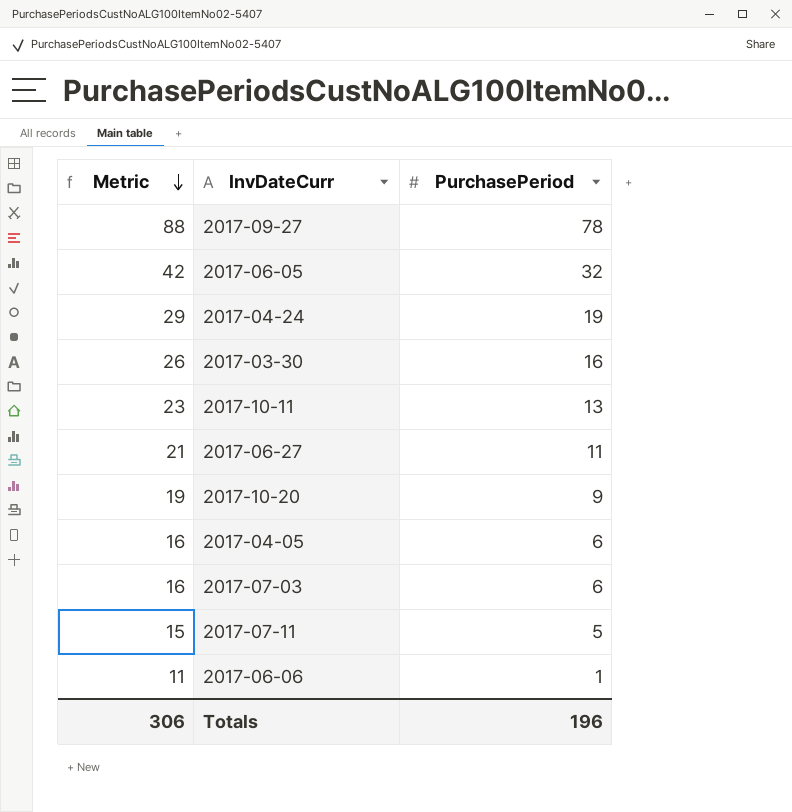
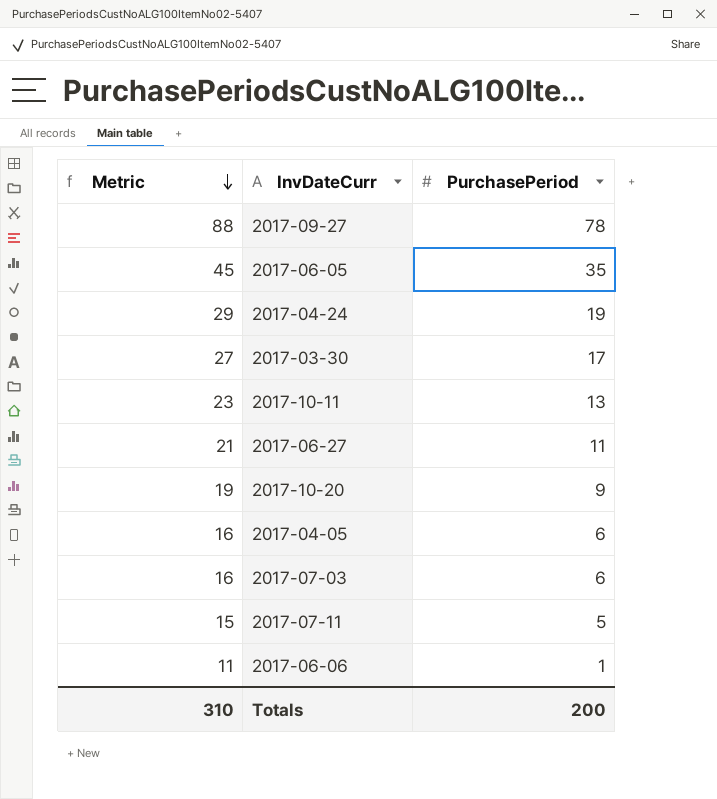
2017-06-05 | Metric: 42 -> 45
2017-06-05 | PurchasePeriod: 32 -> 35
2017-03-30 | Metric: 26 -> 27
2017-03-30 | PurchasePeriod: 16 -> 17
Totals | Metric: 306 -> 310
Totals | PurchasePeriod: 196 -> 200

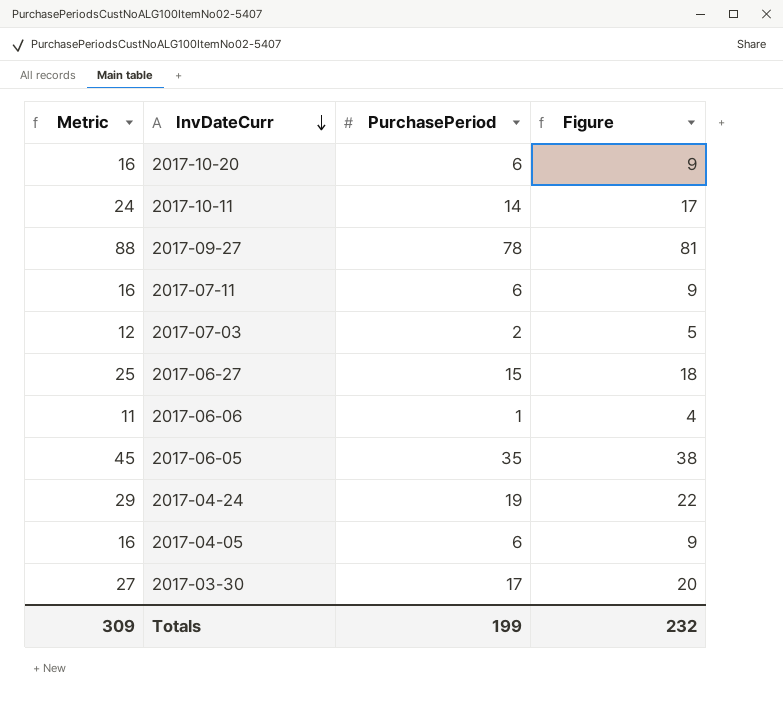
row order: Metric descending -> InvDateCurr descending
column Figure | formula: none -> [PurchasePeriod] + 3
2017-10-20 | Metric: 19 -> 16
2017-10-20 | PurchasePeriod: 9 -> 6
2017-10-11 | Metric: 23 -> 24
2017-10-11 | PurchasePeriod: 13 -> 14
2017-07-11 | Metric: 15 -> 16
2017-07-11 | PurchasePeriod: 5 -> 6
2017-07-03 | Metric: 16 -> 12
2017-07-03 | PurchasePeriod: 6 -> 2
2017-06-27 | Metric: 21 -> 25
2017-06-27 | PurchasePeriod: 11 -> 15
Totals | Metric: 310 -> 309
Totals | PurchasePeriod: 200 -> 199

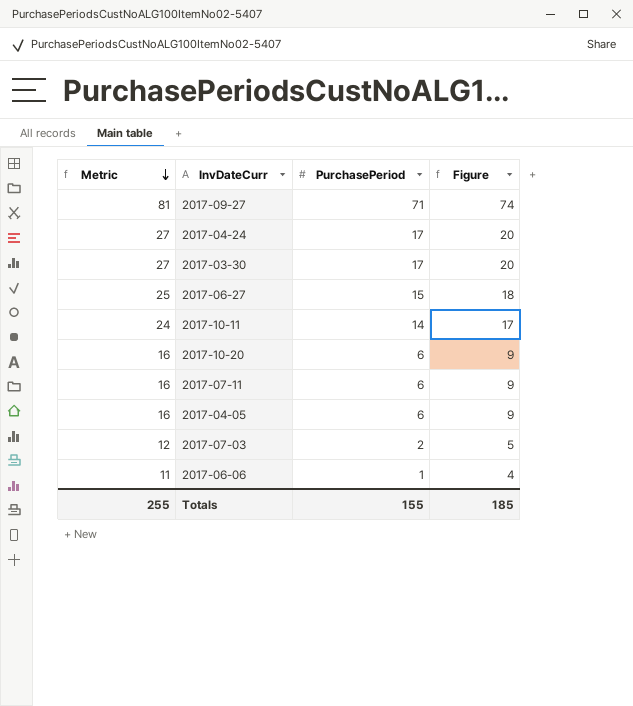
row order: InvDateCurr descending -> Metric descending
row 2017-06-05: 45 | 35 | 38 -> none
2017-09-27 | Metric: 88 -> 81
2017-09-27 | PurchasePeriod: 78 -> 71
2017-09-27 | Figure: 81 -> 74
2017-04-24 | Metric: 29 -> 27
2017-04-24 | PurchasePeriod: 19 -> 17
2017-04-24 | Figure: 22 -> 20
Totals | Metric: 309 -> 255
Totals | PurchasePeriod: 199 -> 155
Totals | Figure: 232 -> 185

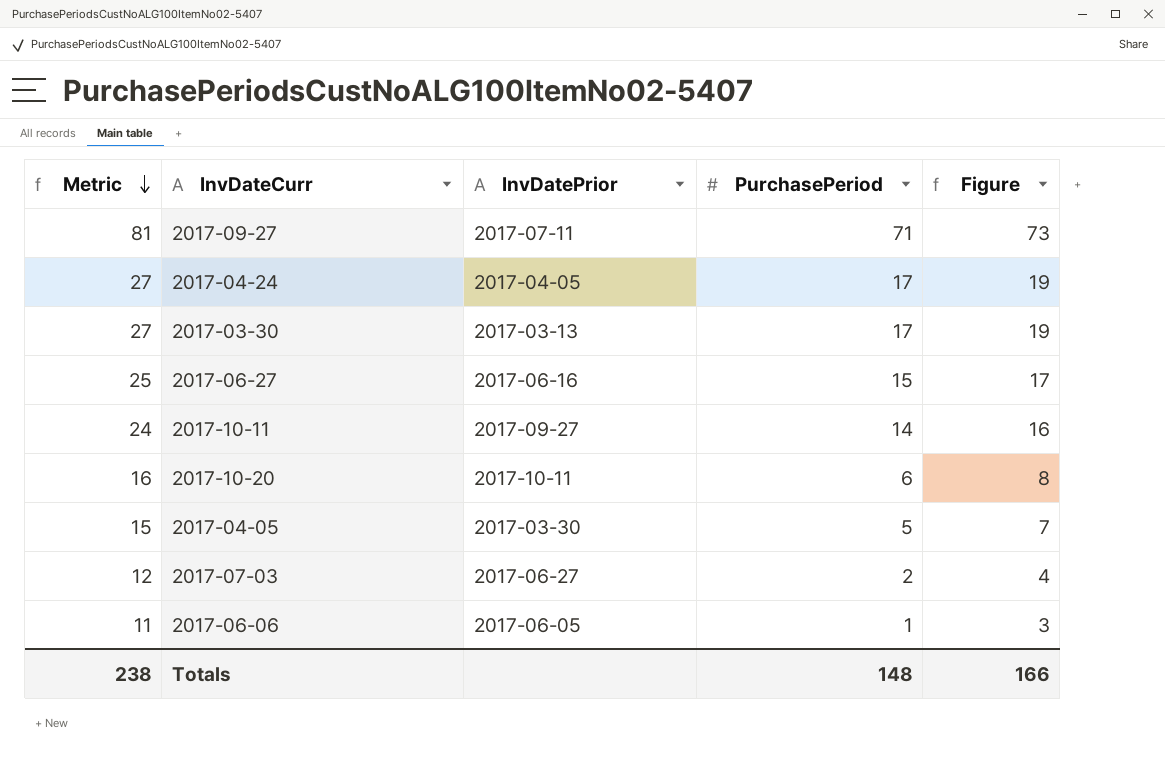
column InvDatePrior | position: none -> 3
column Figure | formula: [PurchasePeriod] + 3 -> [PurchasePeriod] + 2
row 2017-07-11: 16 | 6 | 9 -> none
2017-04-05 | Metric: 16 -> 15
2017-04-05 | PurchasePeriod: 6 -> 5
Totals | Metric: 255 -> 238
Totals | PurchasePeriod: 155 -> 148
Totals | Figure: 185 -> 166

